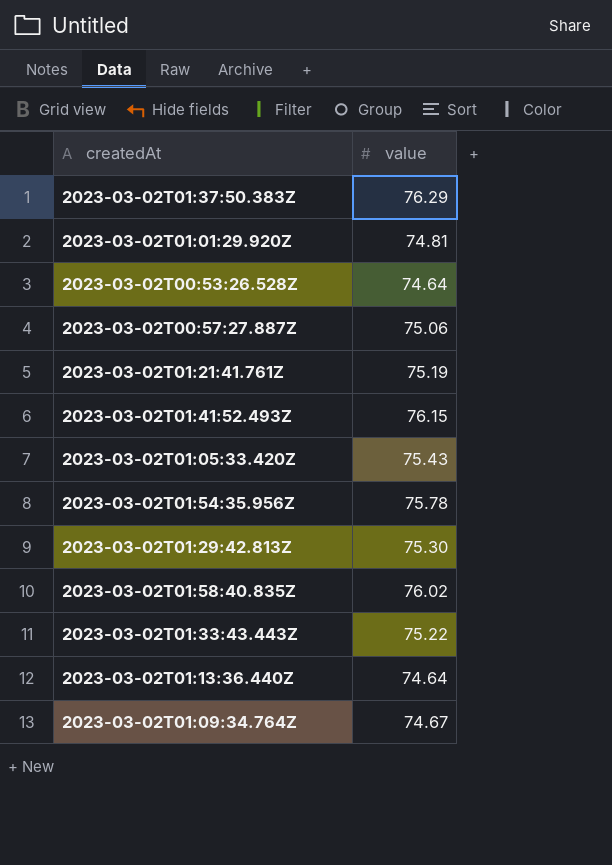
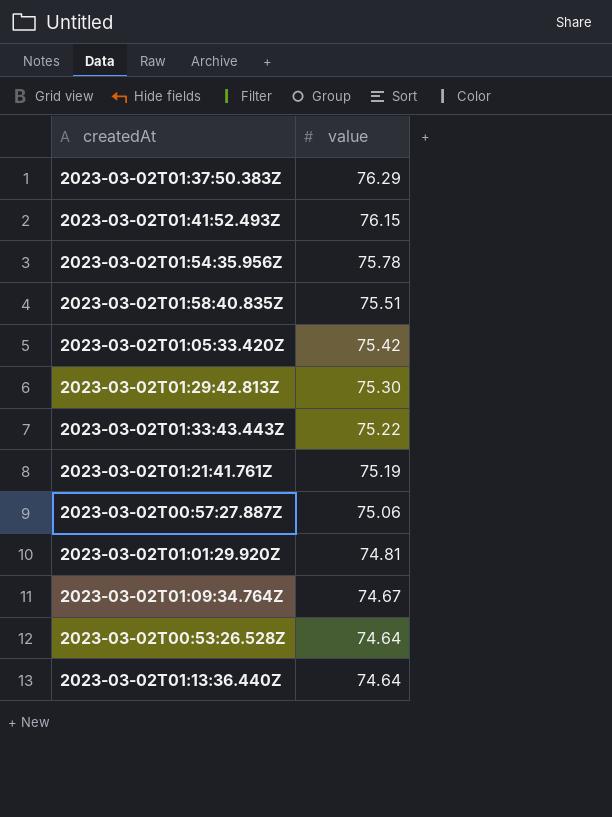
row order: none -> value descending
2023-03-02T01:58:40.835Z | value: 76.02 -> 75.51
2023-03-02T01:05:33.420Z | value: 75.43 -> 75.42

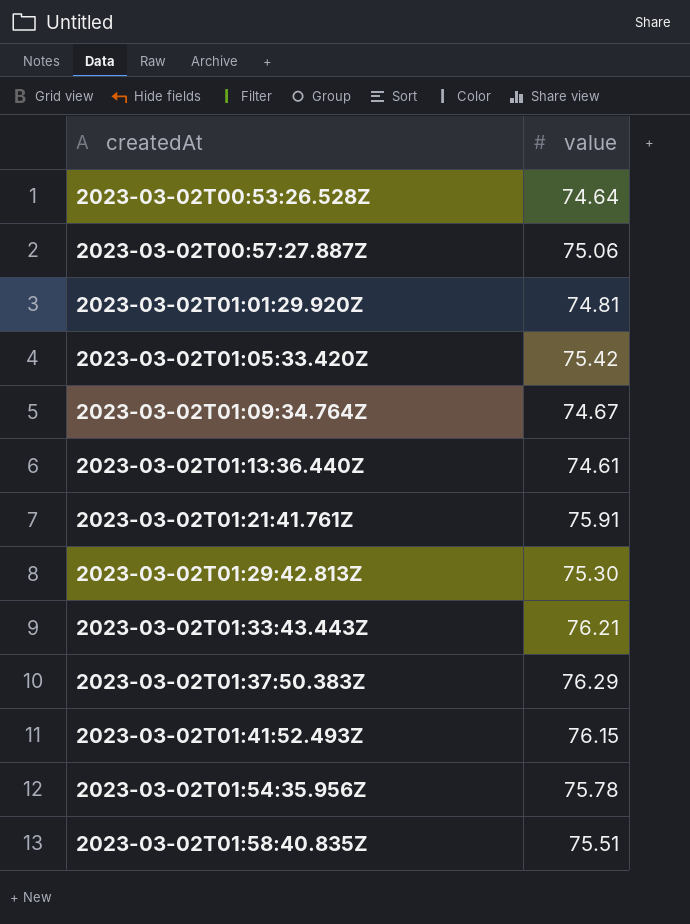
row order: value descending -> createdAt ascending
2023-03-02T01:13:36.440Z | value: 74.64 -> 74.61
2023-03-02T01:21:41.761Z | value: 75.19 -> 75.91
2023-03-02T01:33:43.443Z | value: 75.22 -> 76.21

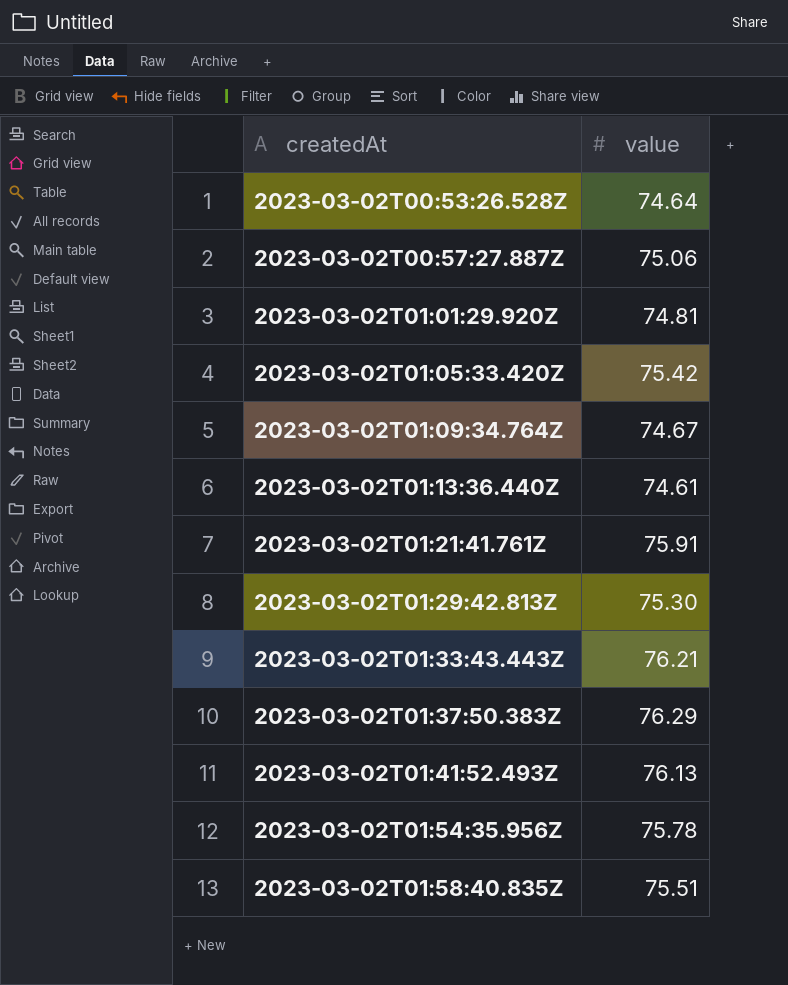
2023-03-02T01:41:52.493Z | value: 76.15 -> 76.13

